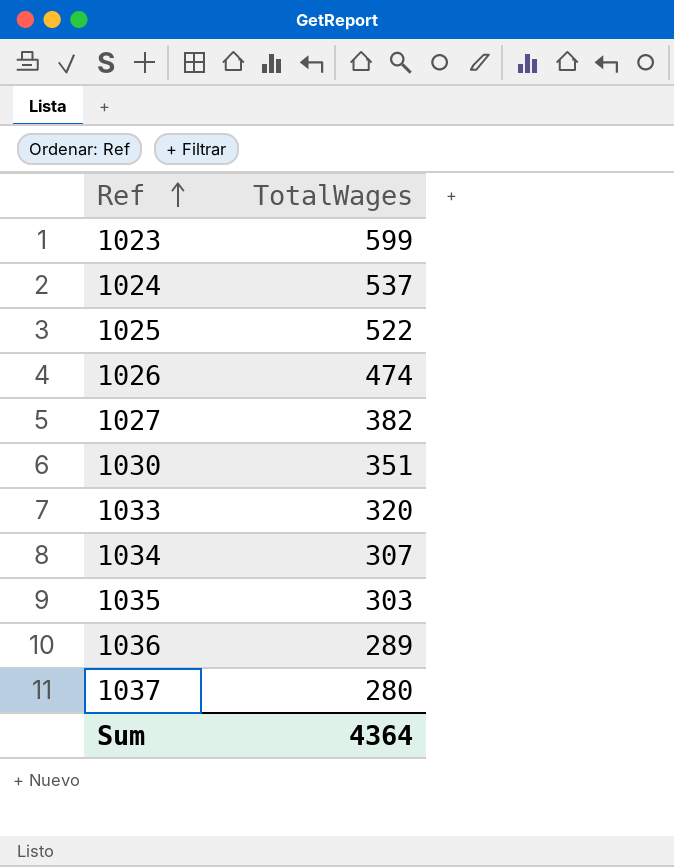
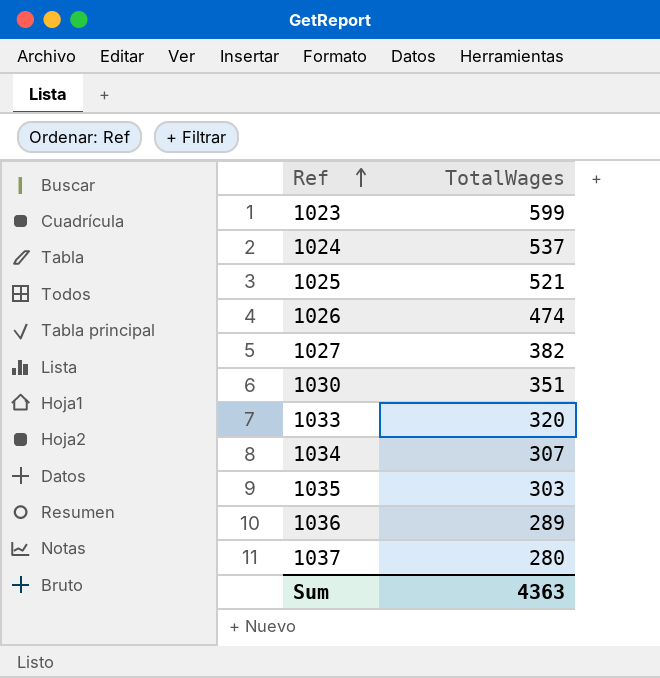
1025 | TotalWages: 522 -> 521
Sum | TotalWages: 4364 -> 4363

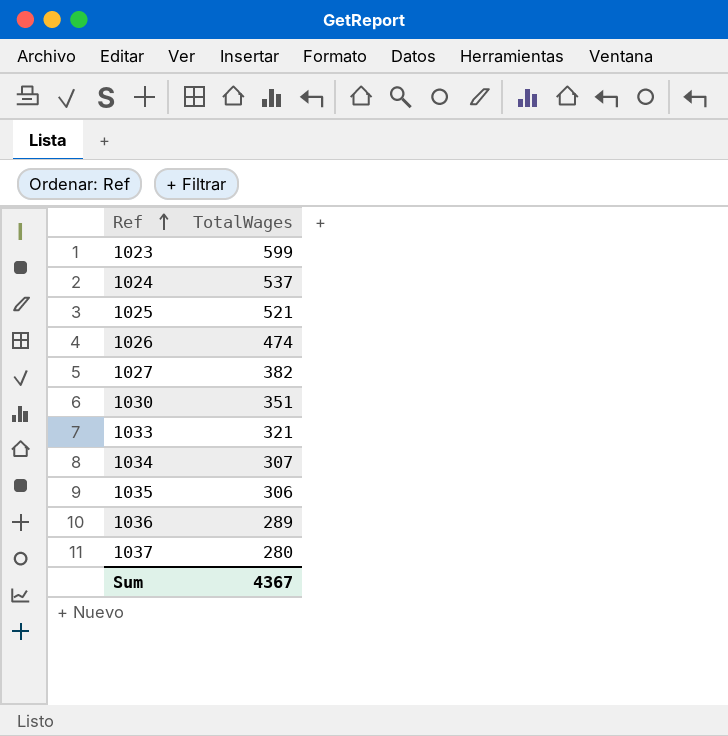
1033 | TotalWages: 320 -> 321
1035 | TotalWages: 303 -> 306
Sum | TotalWages: 4363 -> 4367

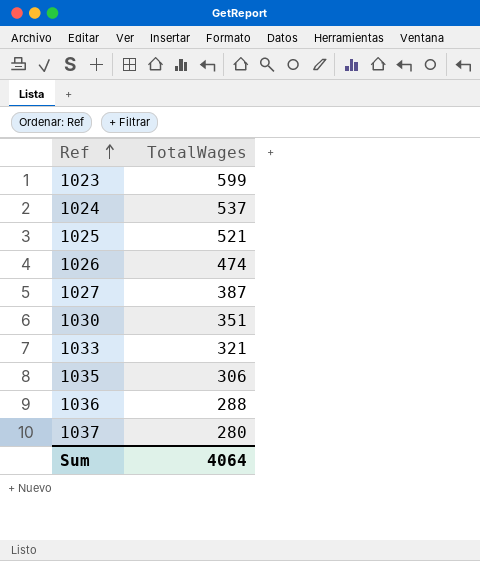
row 1034: 307 -> none
1027 | TotalWages: 382 -> 387
1036 | TotalWages: 289 -> 288
Sum | TotalWages: 4367 -> 4064

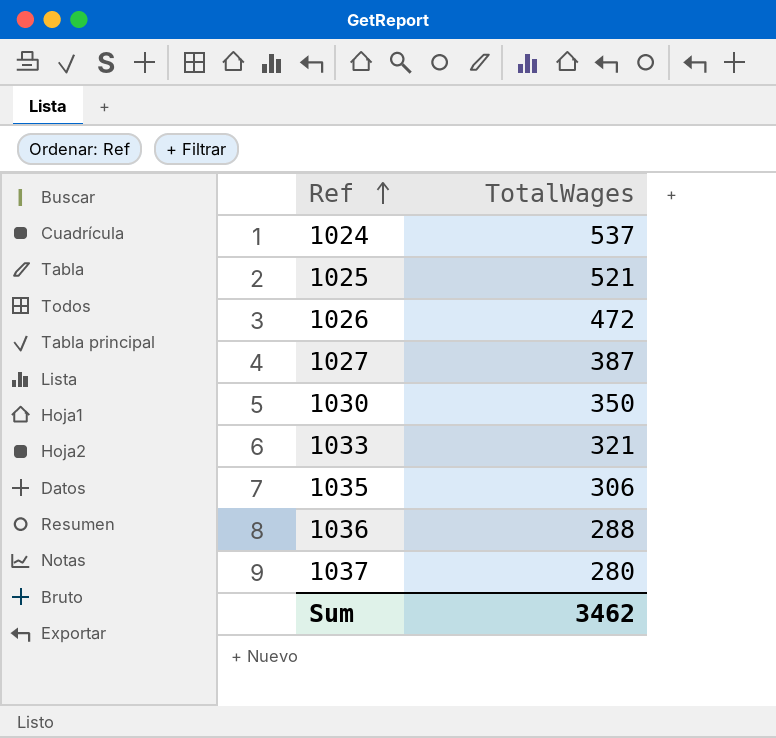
row 1023: 599 -> none
1026 | TotalWages: 474 -> 472
1030 | TotalWages: 351 -> 350
Sum | TotalWages: 4064 -> 3462

